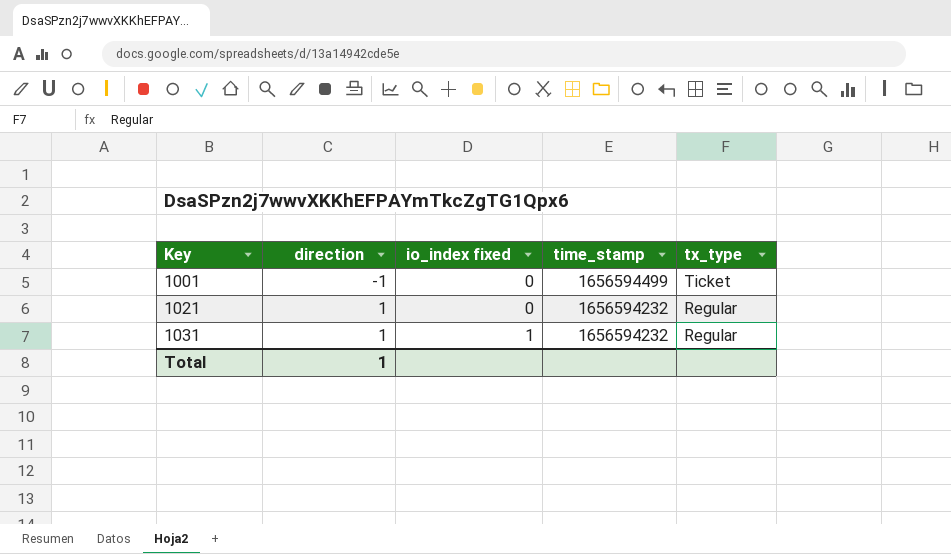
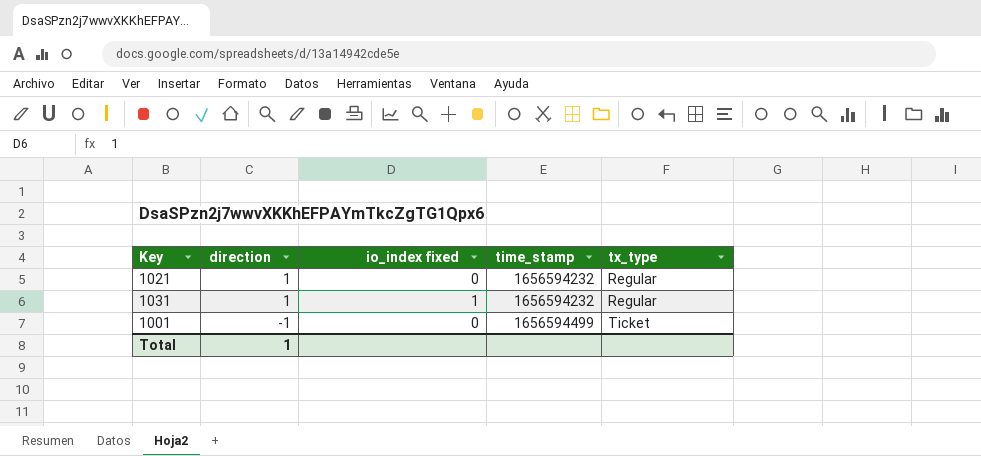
row order: Key ascending -> direction descending

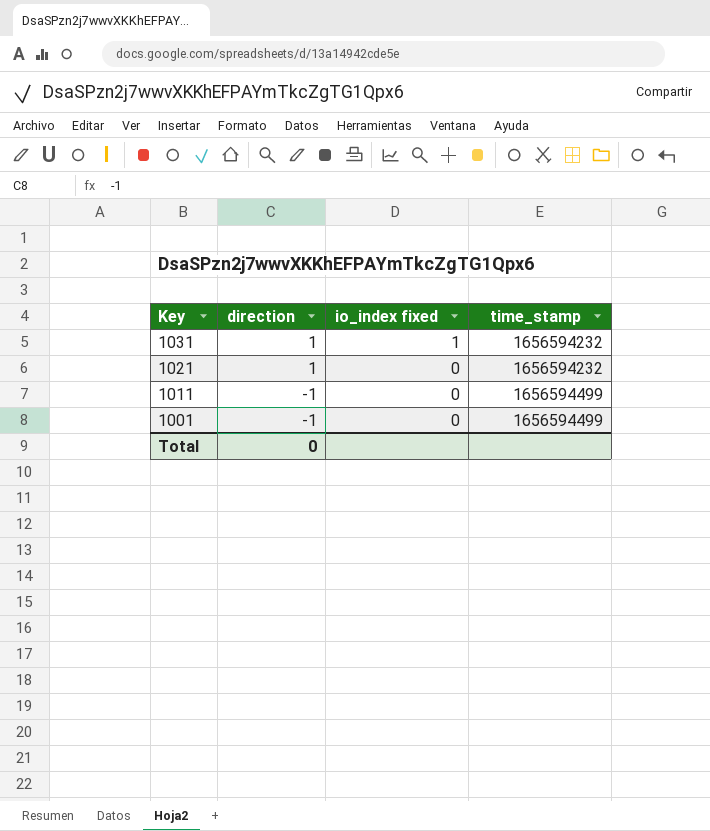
row order: direction descending -> Key descending
column tx_type | position: 5 -> none
row 1011: none -> -1 | 0 | 1656594499
Total | direction: 1 -> 0

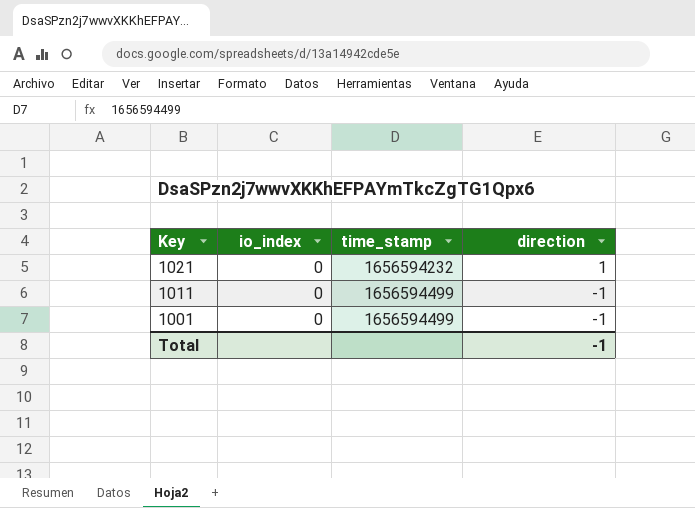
column name: io_index fixed -> io_index
column direction | position: 2 -> 4
row 1031: 1 | 1 | 1656594232 -> none
Total | direction: 0 -> -1

